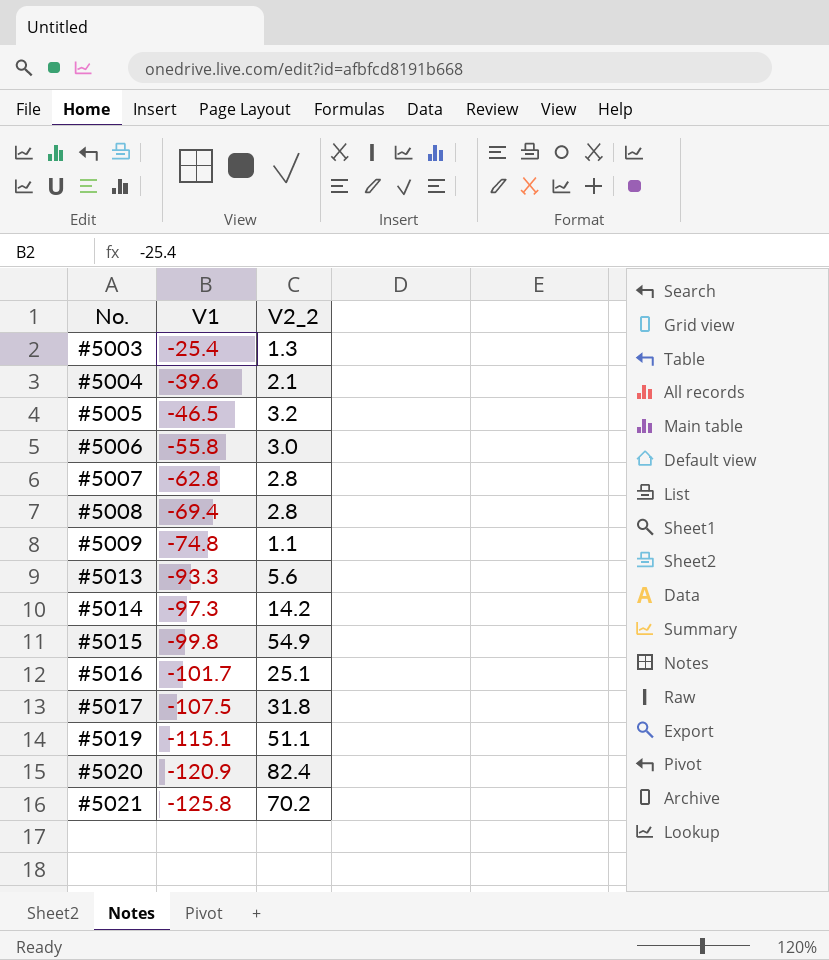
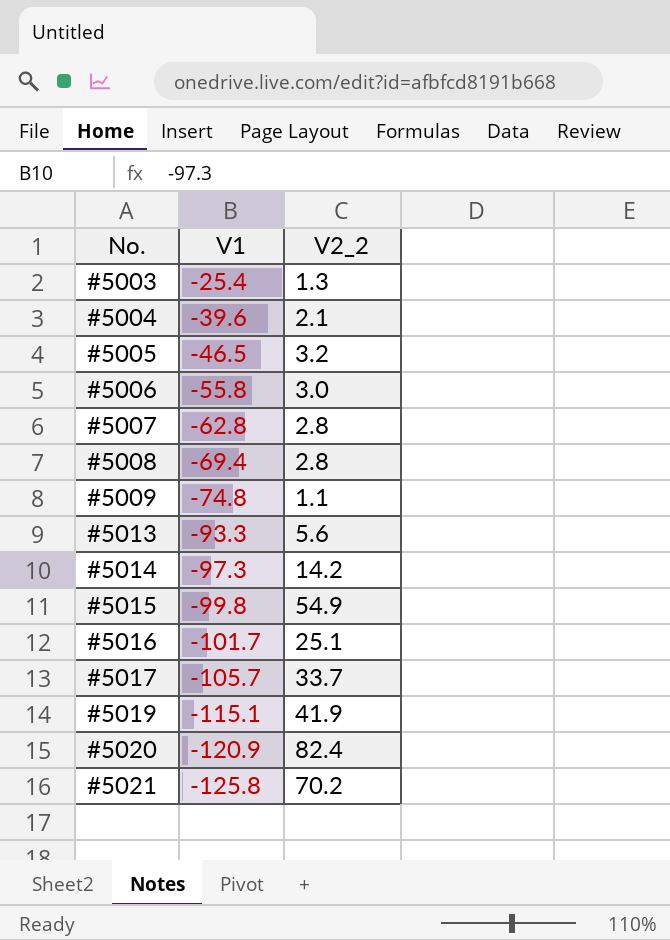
#5017 | V1: -107.5 -> -105.7
#5017 | V2_2: 31.8 -> 33.7
#5019 | V2_2: 51.1 -> 41.9

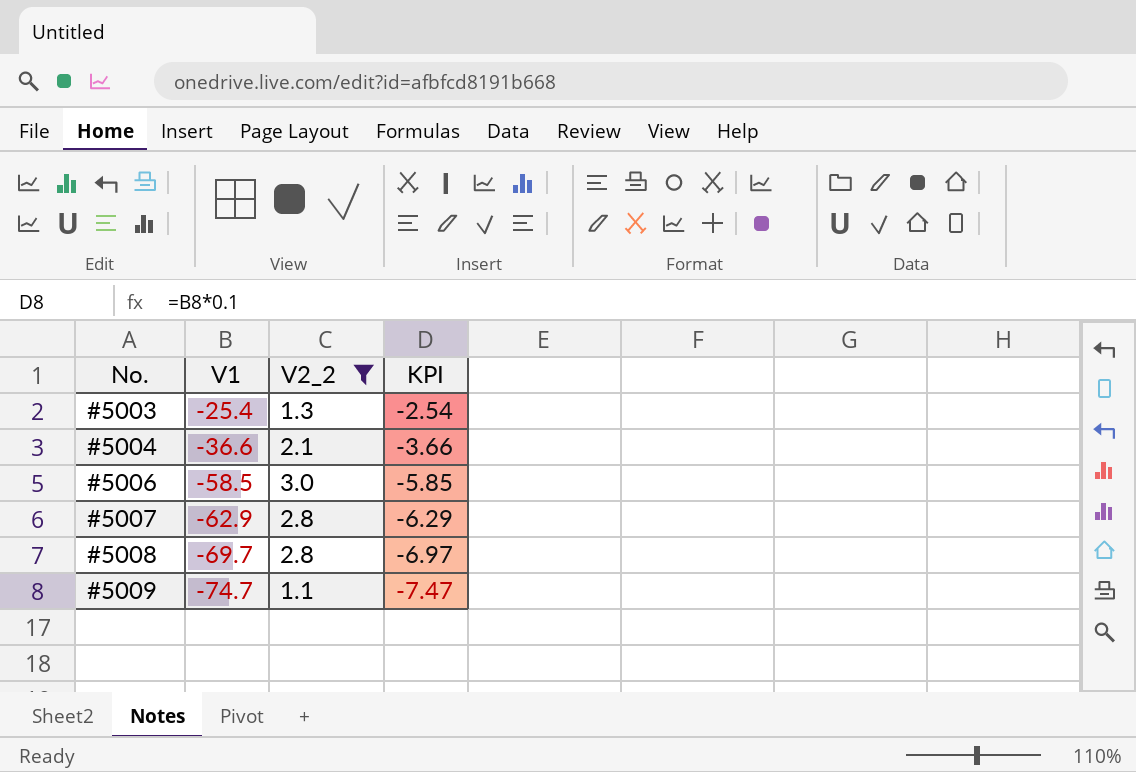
filter: none -> V2_2 <= 3.0
column KPI | formula: none -> [V1] * 0.1
#5004 | V1: -39.6 -> -36.6
#5006 | V1: -55.8 -> -58.5
#5007 | V1: -62.8 -> -62.9
#5008 | V1: -69.4 -> -69.7
#5009 | V1: -74.8 -> -74.7

